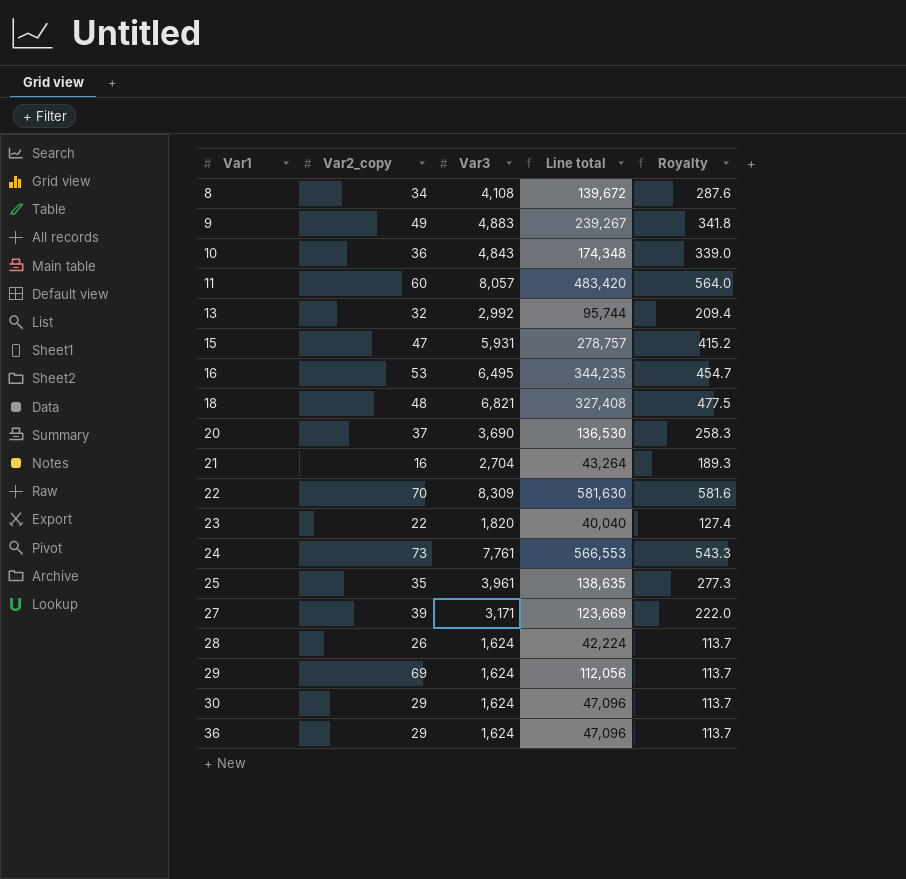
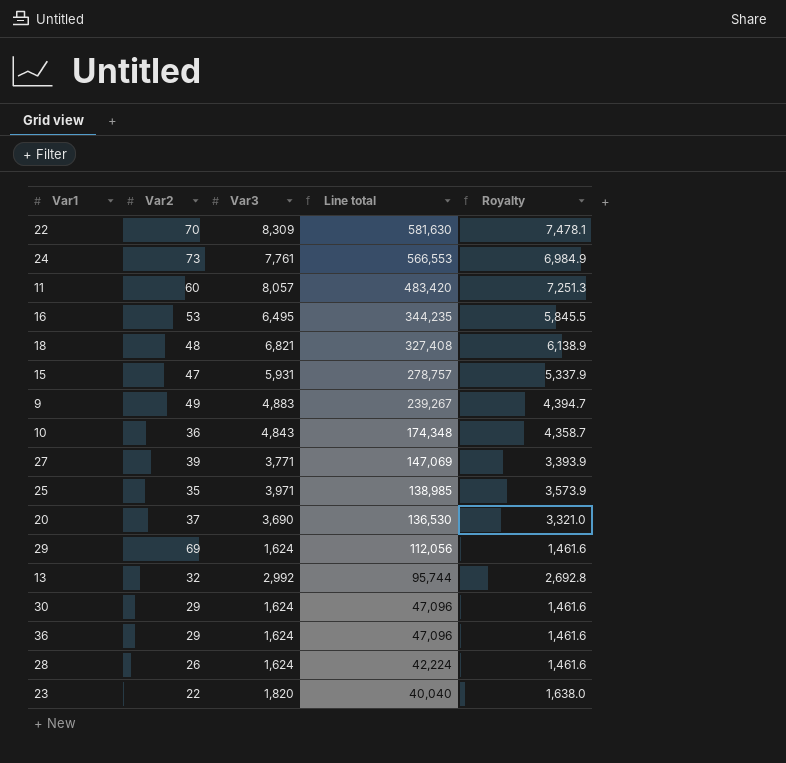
row order: Var1 ascending -> Line total descending
column name: Var2_copy -> Var2
column Royalty | formula: [Var3] * 0.07 -> [Var3] * 0.9
row 8: 34 | 4,108 | 139,672 | 287.6 -> none
row 21: 16 | 2,704 | 43,264 | 189.3 -> none
27 | Var3: 3,171 -> 3,771
27 | Line total: 123,669 -> 147,069
25 | Var3: 3,961 -> 3,971
25 | Line total: 138,635 -> 138,985

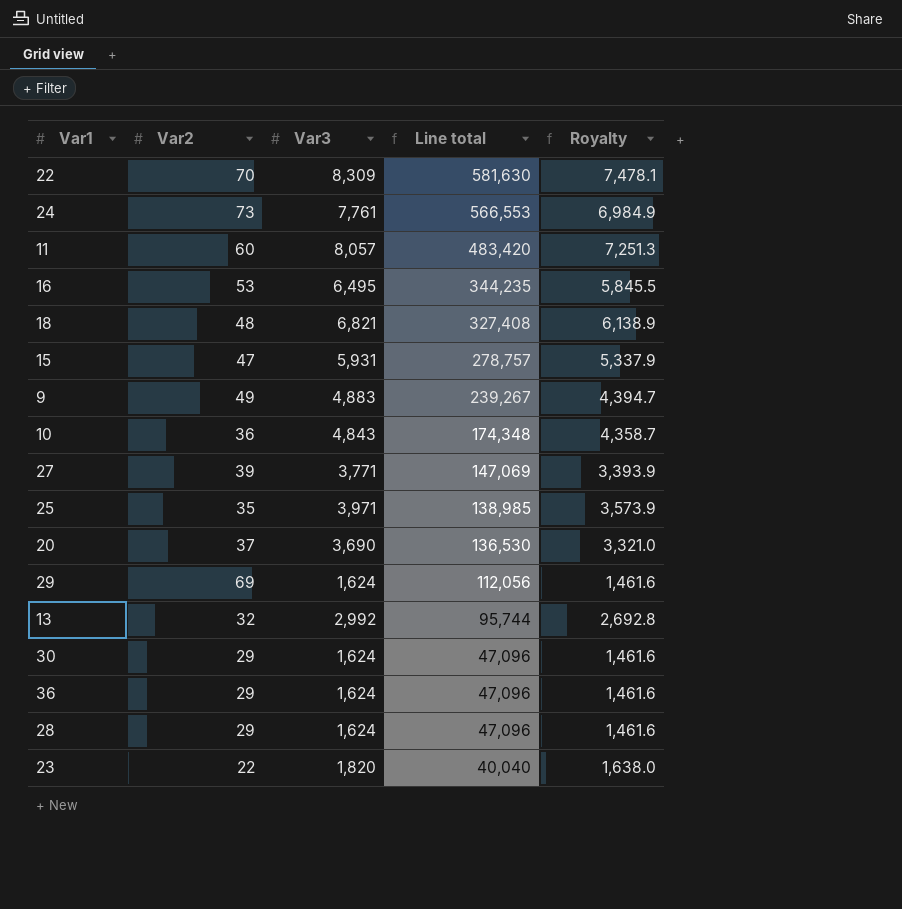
28 | Var2: 26 -> 29
28 | Line total: 42,224 -> 47,096

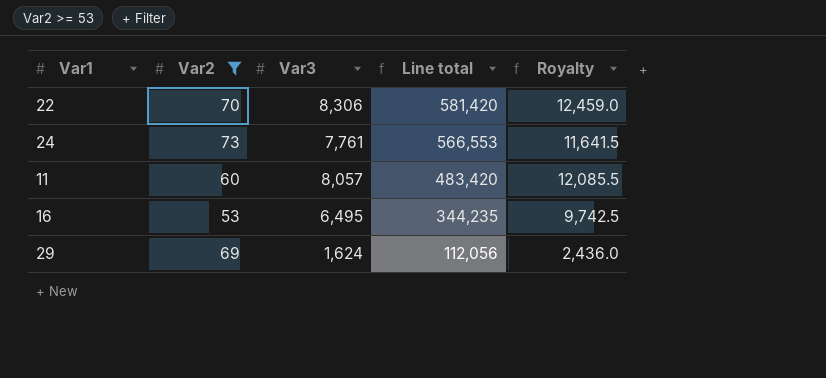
filter: none -> Var2 >= 53
column Royalty | formula: [Var3] * 0.9 -> [Var3] * 1.5
22 | Var3: 8,309 -> 8,306
22 | Line total: 581,630 -> 581,420

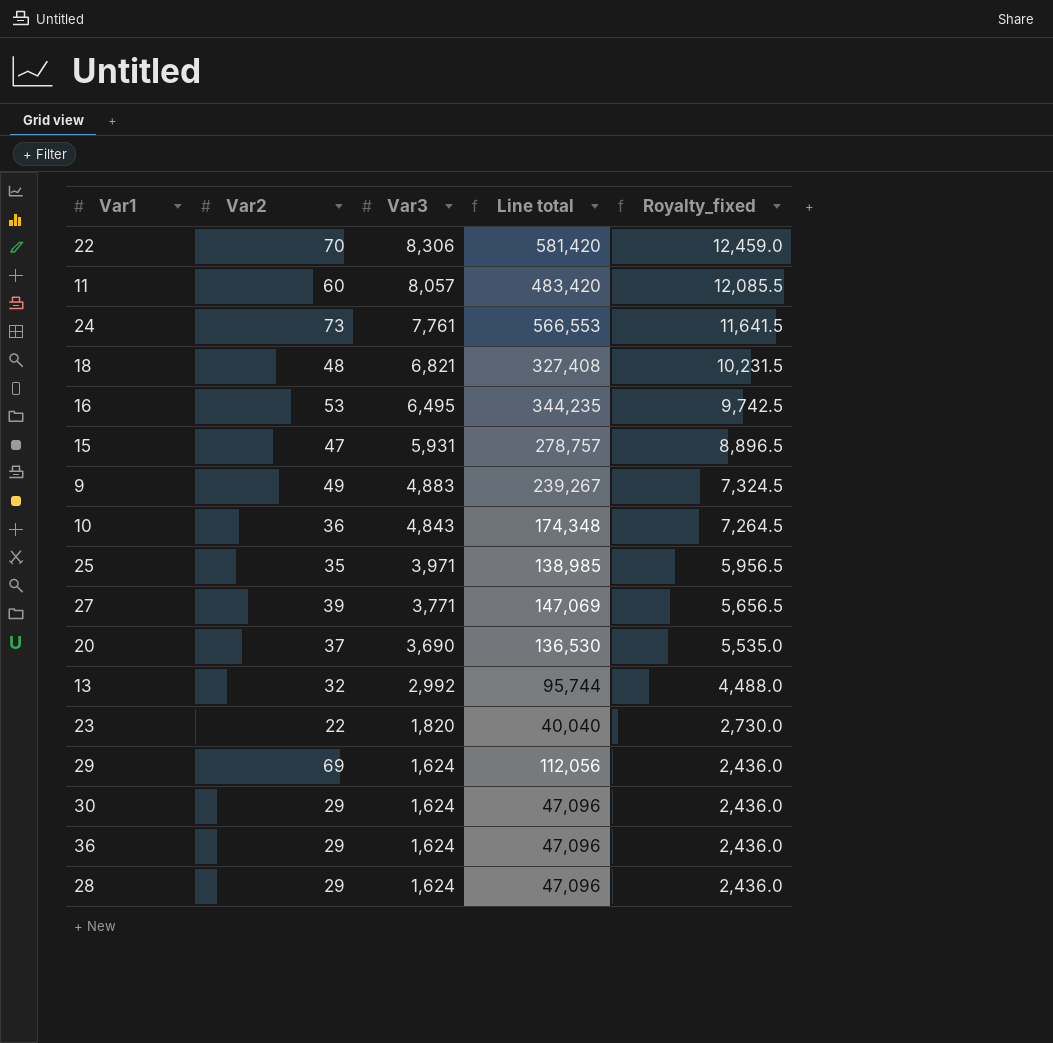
filter: Var2 >= 53 -> none
row order: Line total descending -> Var3 descending
column name: Royalty -> Royalty_fixed

